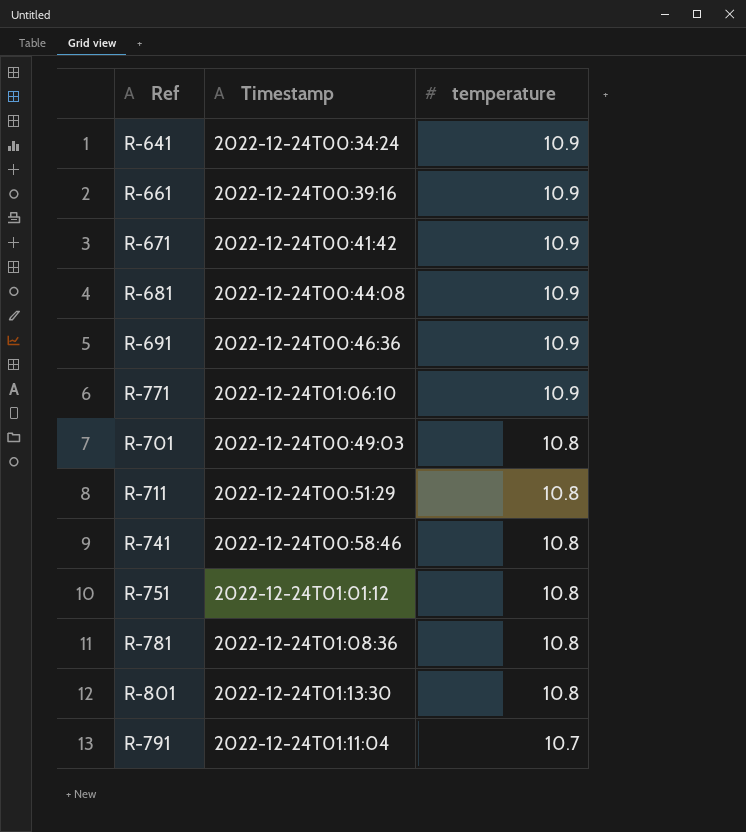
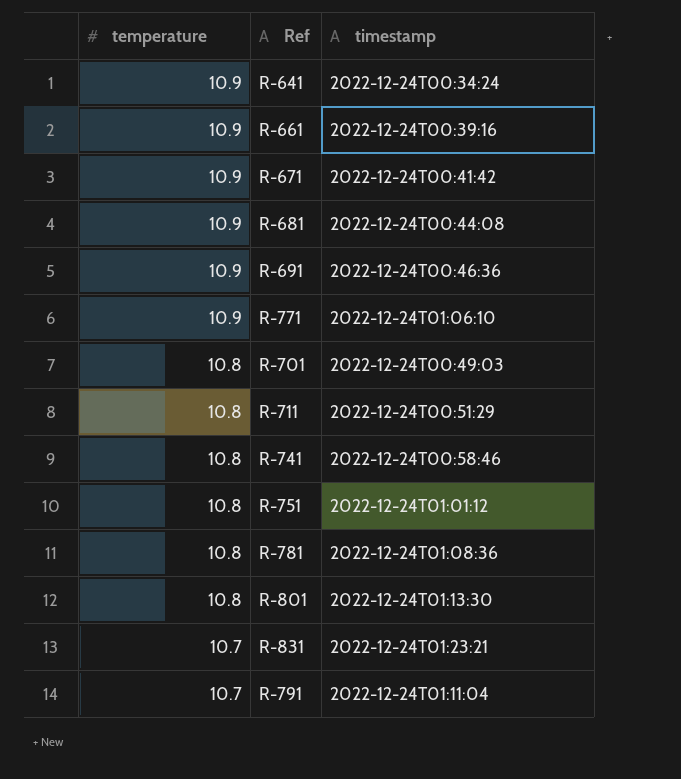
column temperature | position: 3 -> 1
column name: Timestamp -> timestamp
row R-831: none -> 10.7 | 2022-12-24T01:23:21

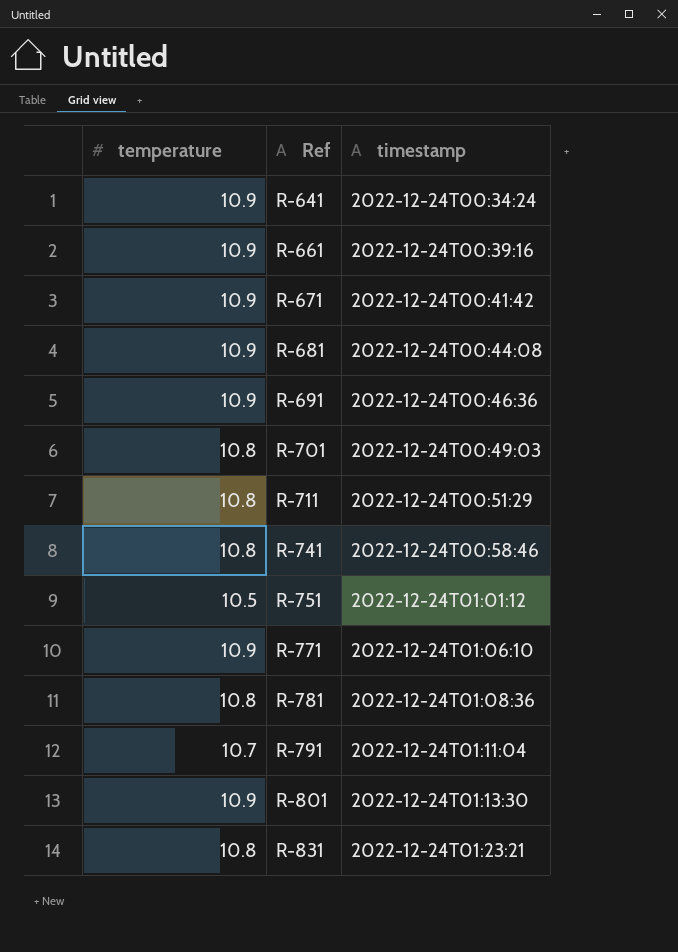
row order: temperature descending -> Ref ascending
R-751 | temperature: 10.8 -> 10.5
R-801 | temperature: 10.8 -> 10.9
R-831 | temperature: 10.7 -> 10.8

